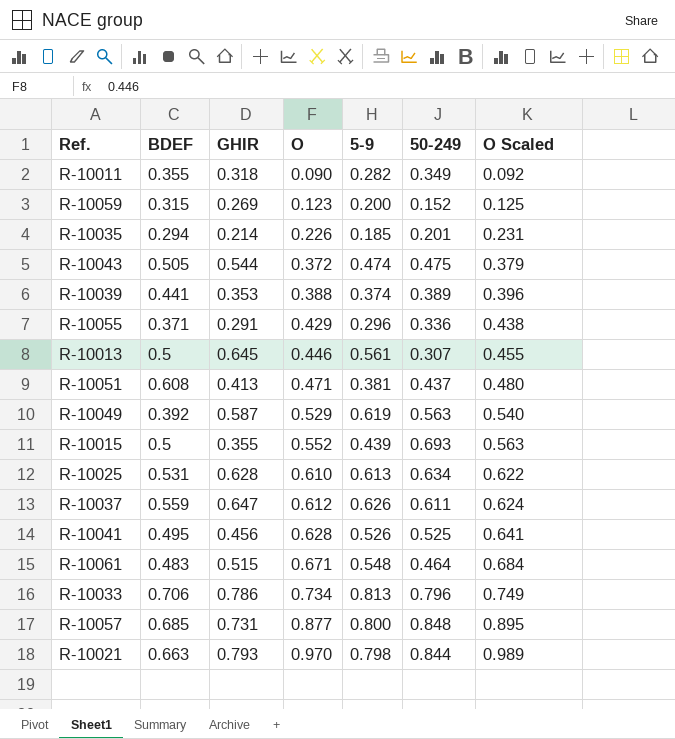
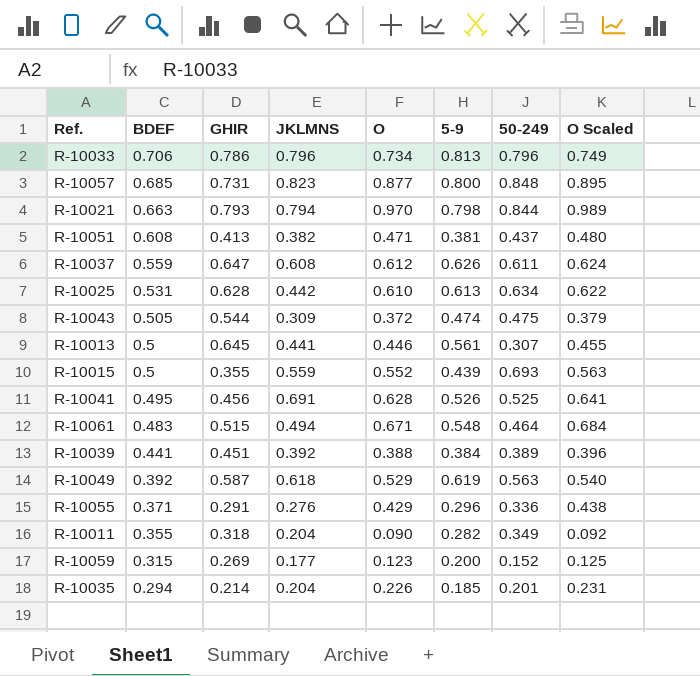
row order: O ascending -> BDEF descending
column JKLMNS | position: none -> 4
R-10039 | GHIR: 0.353 -> 0.451
R-10039 | 5-9: 0.374 -> 0.384

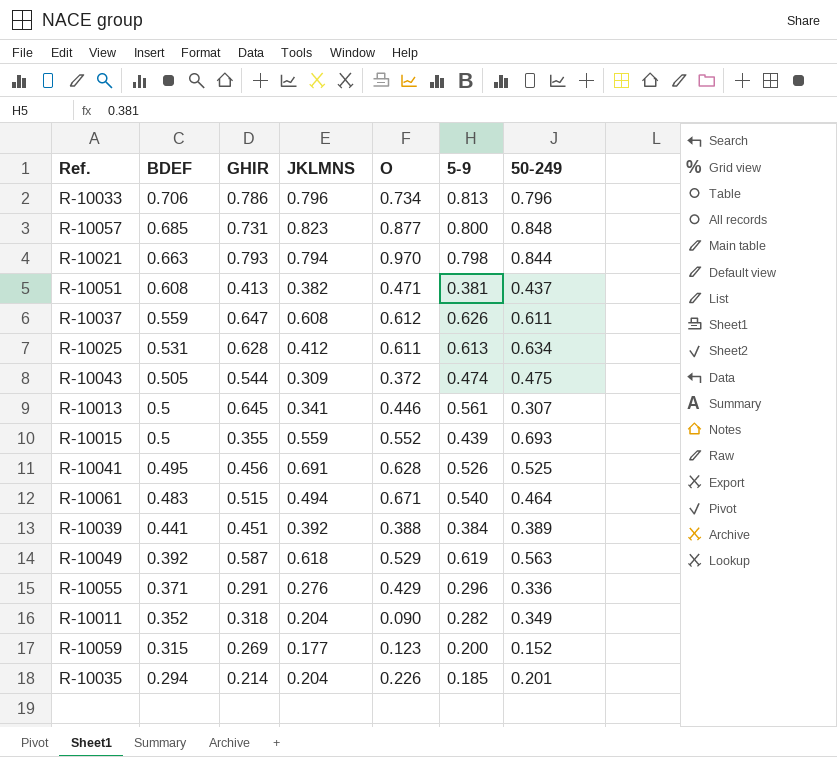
column O Scaled | formula: [O] * 1.02 -> none
R-10025 | JKLMNS: 0.442 -> 0.412
R-10025 | O: 0.610 -> 0.611
R-10013 | JKLMNS: 0.441 -> 0.341
R-10061 | 5-9: 0.548 -> 0.540
R-10011 | BDEF: 0.355 -> 0.352

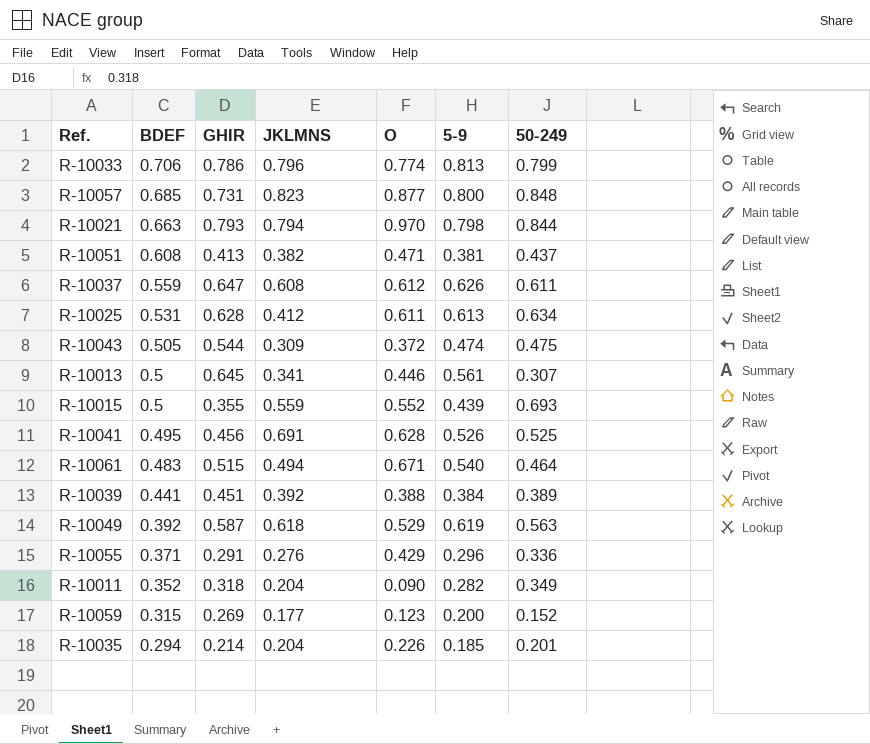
R-10033 | O: 0.734 -> 0.774
R-10033 | 50-249: 0.796 -> 0.799

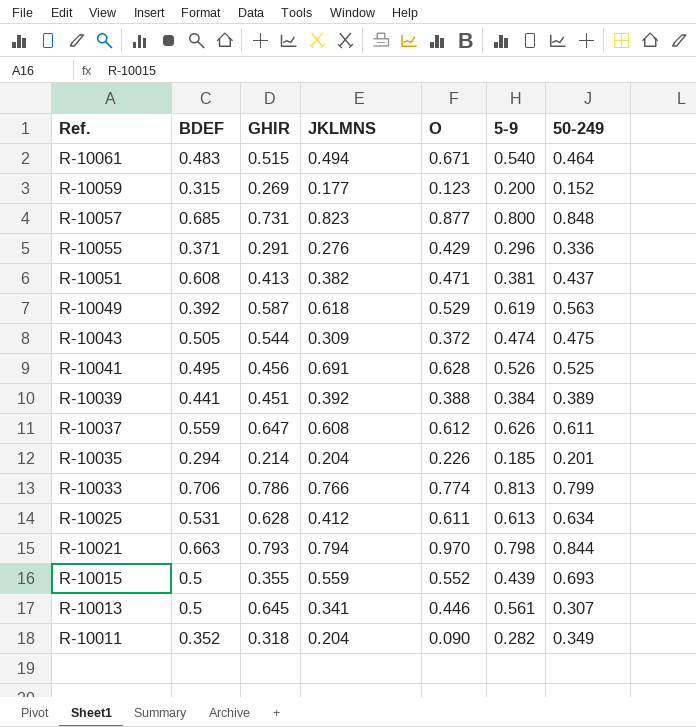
row order: BDEF descending -> Ref. descending
R-10033 | JKLMNS: 0.796 -> 0.766

